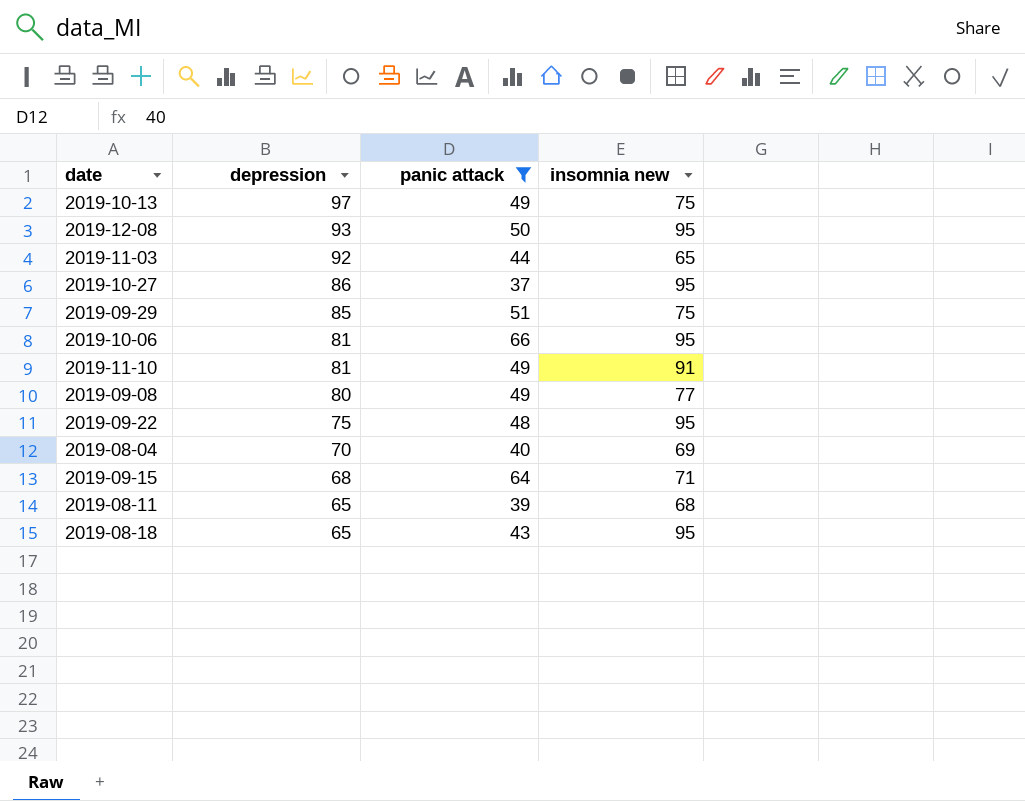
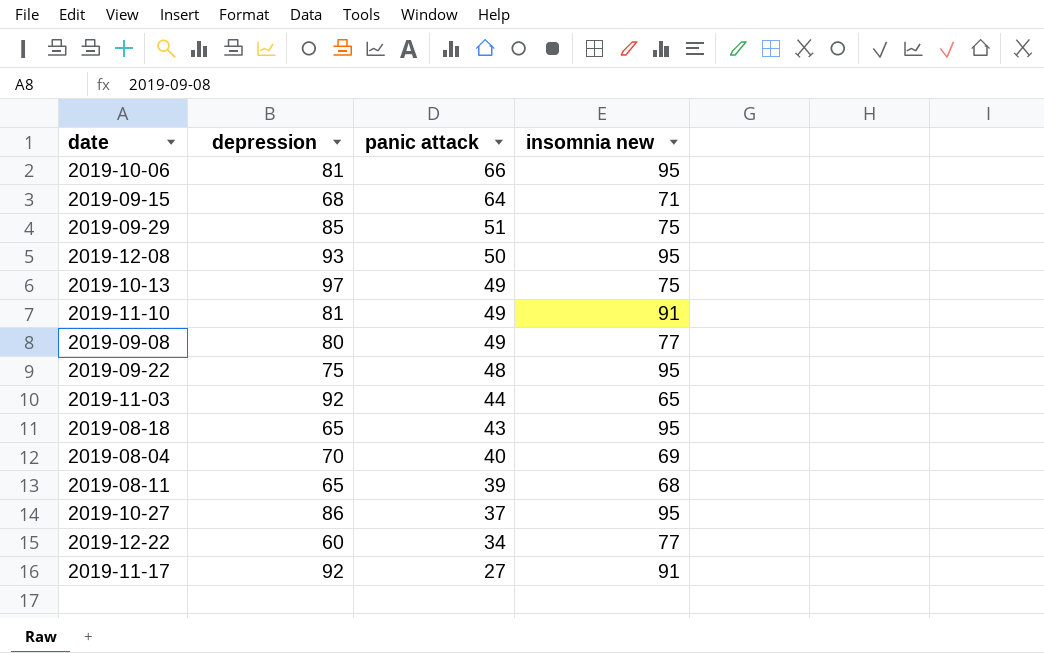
filter: panic attack >= 37 -> none
row order: depression descending -> panic attack descending

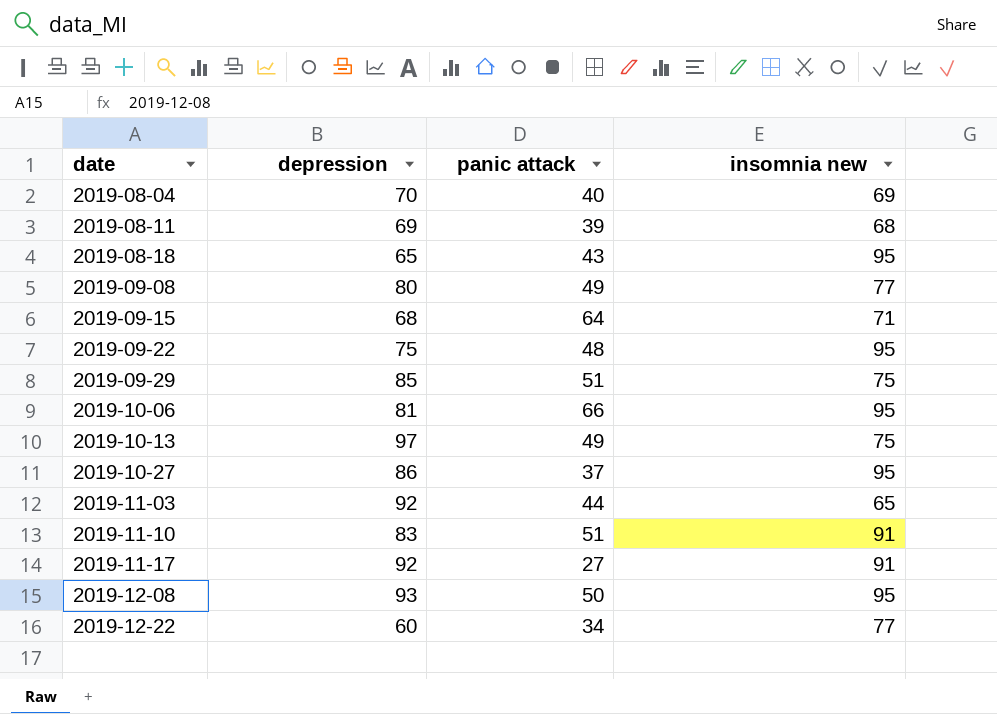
row order: panic attack descending -> date ascending
2019-08-11 | depression: 65 -> 69
2019-11-10 | depression: 81 -> 83
2019-11-10 | panic attack: 49 -> 51

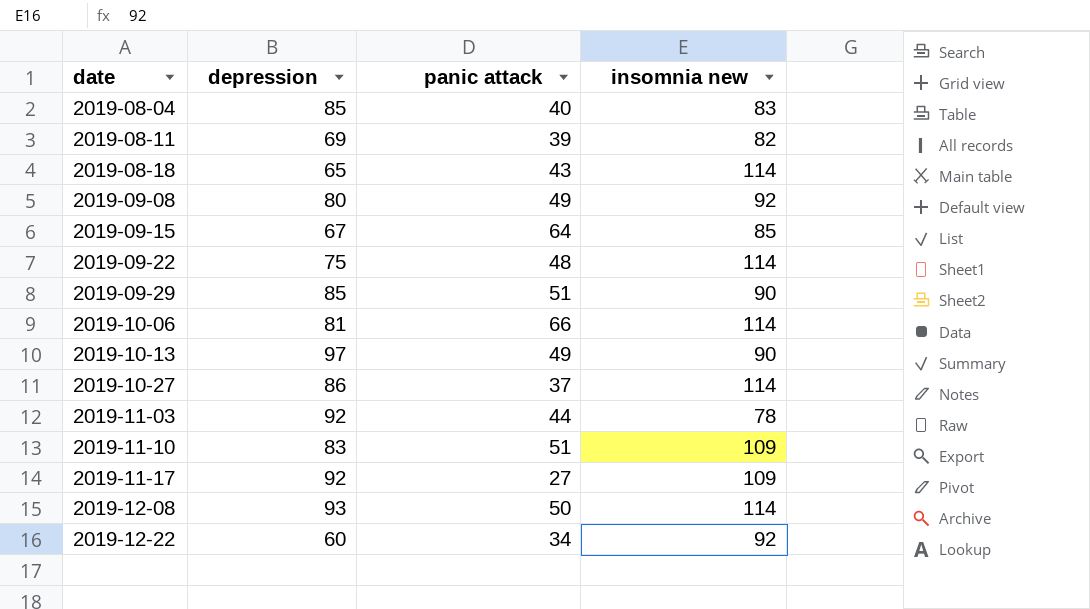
2019-08-04 | depression: 70 -> 85
2019-08-04 | insomnia new: 69 -> 83
2019-08-11 | insomnia new: 68 -> 82
2019-08-18 | insomnia new: 95 -> 114
2019-09-08 | insomnia new: 77 -> 92
2019-09-15 | depression: 68 -> 67
2019-09-15 | insomnia new: 71 -> 85
2019-09-22 | insomnia new: 95 -> 114
2019-09-29 | insomnia new: 75 -> 90
2019-10-06 | insomnia new: 95 -> 114
2019-10-13 | insomnia new: 75 -> 90
2019-10-27 | insomnia new: 95 -> 114
2019-11-03 | insomnia new: 65 -> 78
2019-11-10 | insomnia new: 91 -> 109
2019-11-17 | insomnia new: 91 -> 109
2019-12-08 | insomnia new: 95 -> 114
2019-12-22 | insomnia new: 77 -> 92

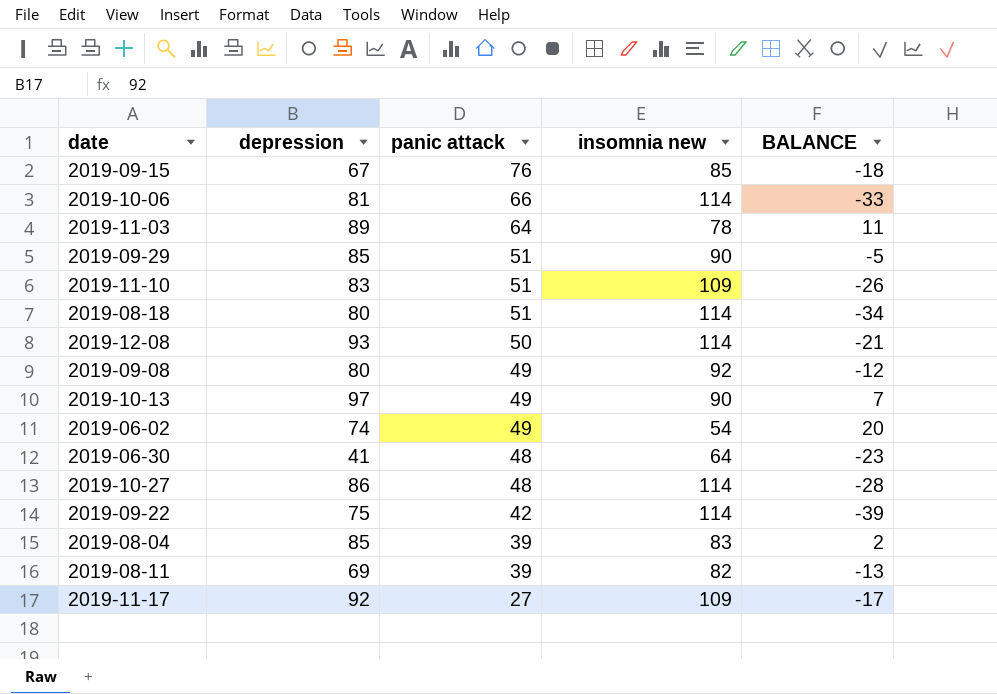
row order: date ascending -> panic attack descending
column BALANCE | formula: none -> [depression] - [insomnia new]
row 2019-12-22: 60 | 34 | 92 -> none
2019-09-15 | panic attack: 64 -> 76
2019-11-03 | depression: 92 -> 89
2019-11-03 | panic attack: 44 -> 64
2019-08-18 | depression: 65 -> 80
2019-08-18 | panic attack: 43 -> 51
row 2019-06-02: none -> 74 | 49 | 54 | 20
row 2019-06-30: none -> 41 | 48 | 64 | -23
2019-10-27 | panic attack: 37 -> 48
2019-09-22 | panic attack: 48 -> 42
2019-08-04 | panic attack: 40 -> 39

